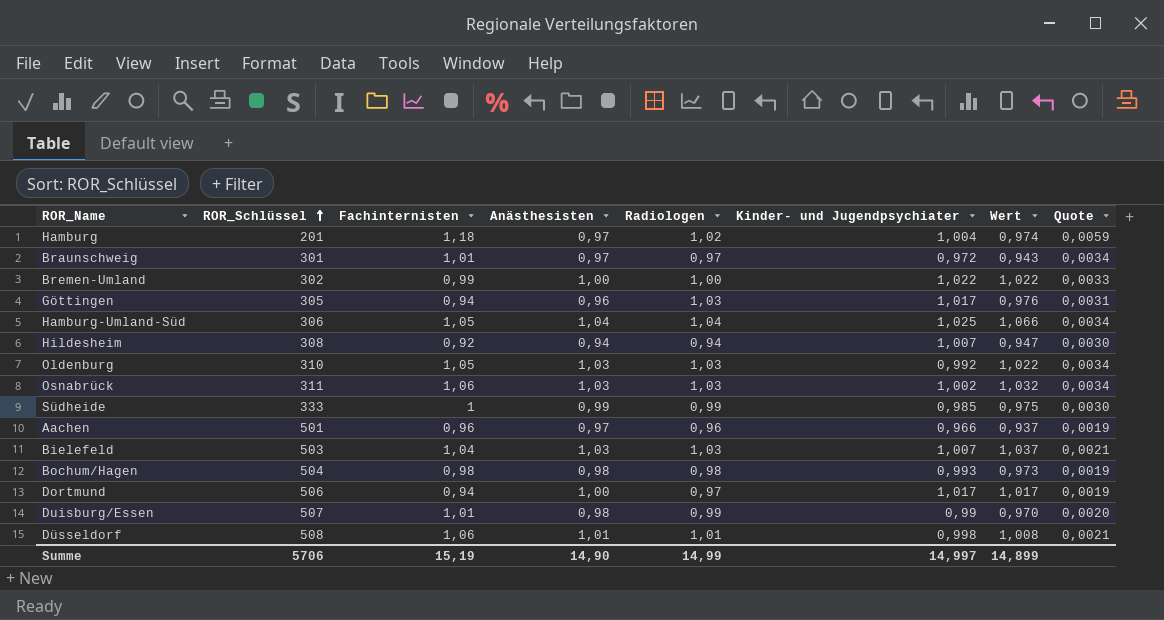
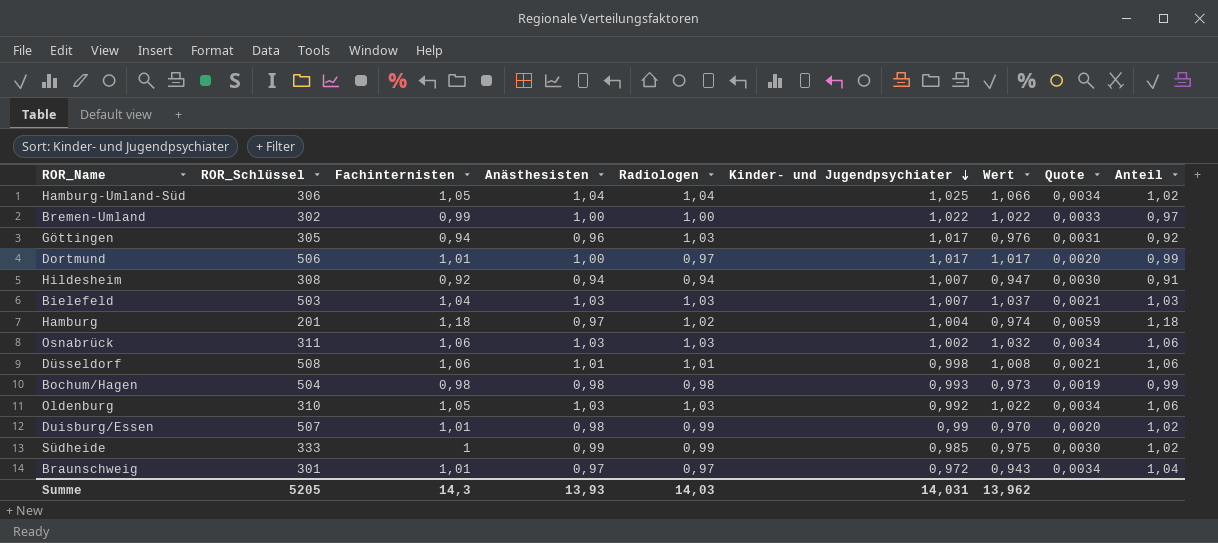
row order: ROR_Schlüssel ascending -> Kinder- und Jugendpsychiater descending
column Anteil | formula: none -> [Fachinternisten] / [Kinder- und Jugendpsychiater]
row Aachen: 501 | 0,96 | 0,97 | 0,96 | 0,966 | 0,937 | 0,0019 -> none
Dortmund | Fachinternisten: 0,94 -> 1,01
Dortmund | Quote: 0,0019 -> 0,0020
Summe | ROR_Schlüssel: 5706 -> 5205
Summe | Fachinternisten: 15,19 -> 14,3
Summe | Anästhesisten: 14,90 -> 13,93
Summe | Radiologen: 14,99 -> 14,03
Summe | Kinder- und Jugendpsychiater: 14,997 -> 14,031
Summe | Wert: 14,899 -> 13,962

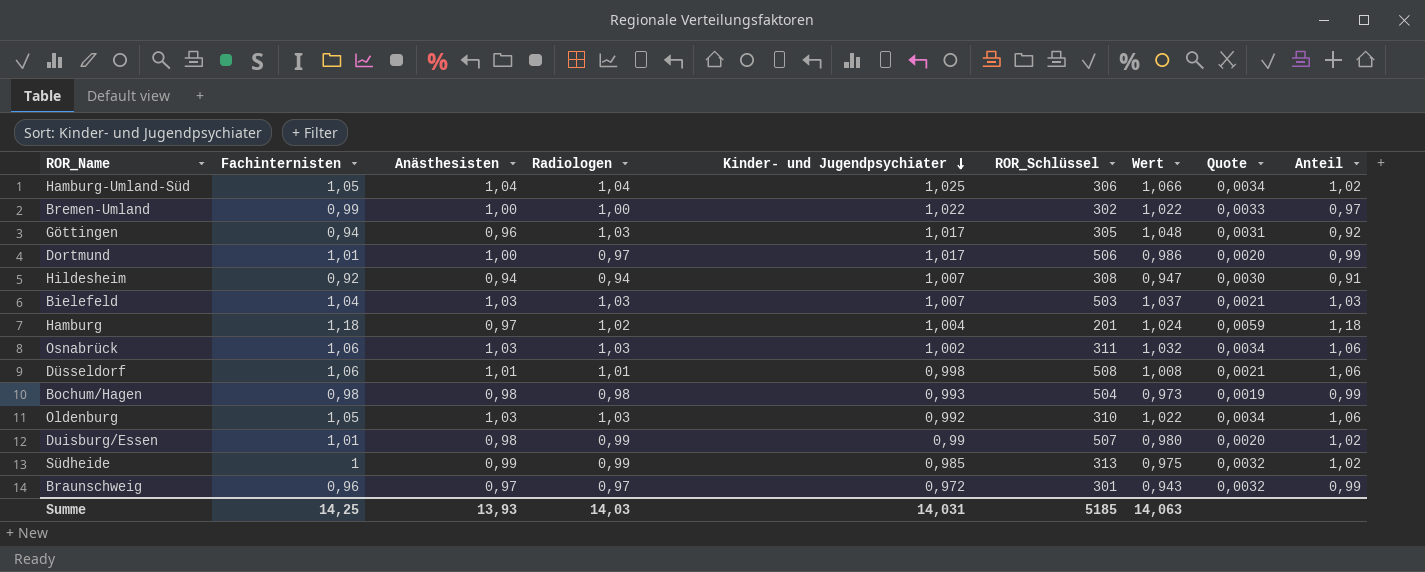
column ROR_Schlüssel | position: 2 -> 6
column Wert | formula: [Anästhesisten] * [Kinder- und Jugendpsychiater] -> [Radiologen] * [Kinder- und Jugendpsychiater]
Südheide | ROR_Schlüssel: 333 -> 313
Südheide | Quote: 0,0030 -> 0,0032
Braunschweig | Fachinternisten: 1,01 -> 0,96
Braunschweig | Quote: 0,0034 -> 0,0032
Braunschweig | Anteil: 1,04 -> 0,99
Summe | Fachinternisten: 14,3 -> 14,25
Summe | ROR_Schlüssel: 5205 -> 5185
Summe | Wert: 13,962 -> 14,063

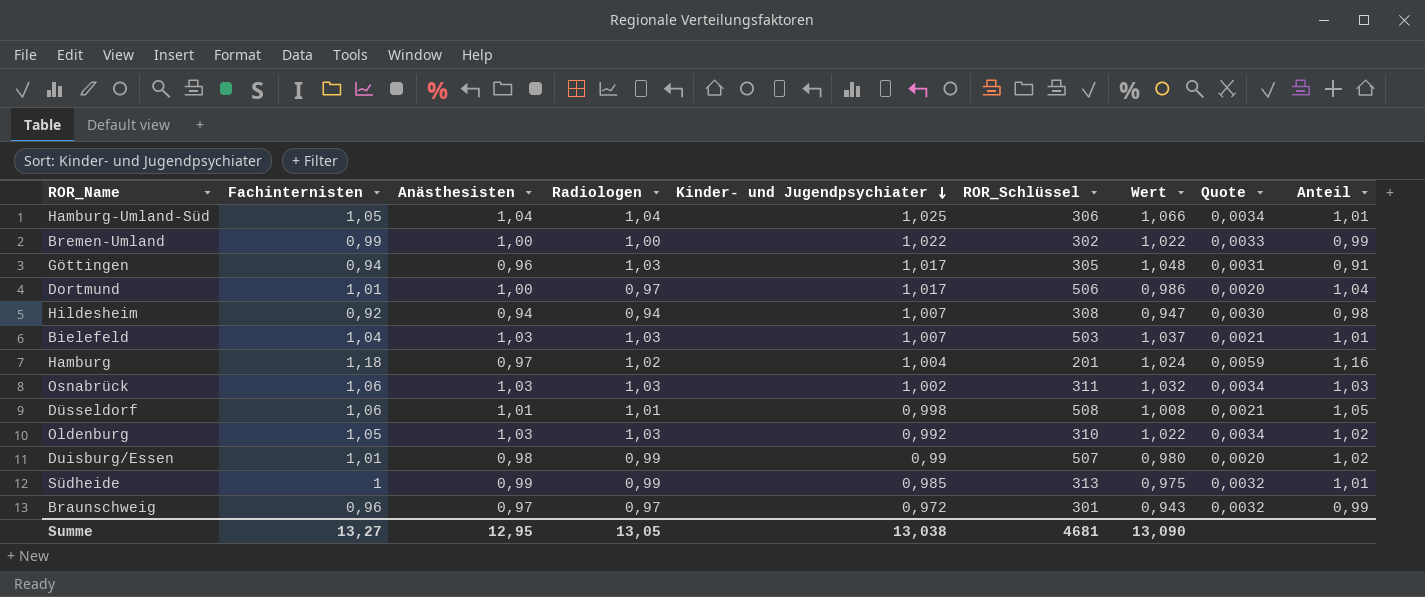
column Anteil | formula: [Fachinternisten] / [Kinder- und Jugendpsychiater] -> [Fachinternisten] / [Radiologen]
row Bochum/Hagen: 0,98 | 0,98 | 0,98 | 0,993 | 504 | 0,973 | 0,0019 | 0,99 -> none
Summe | Fachinternisten: 14,25 -> 13,27
Summe | Anästhesisten: 13,93 -> 12,95
Summe | Radiologen: 14,03 -> 13,05
Summe | Kinder- und Jugendpsychiater: 14,031 -> 13,038
Summe | ROR_Schlüssel: 5185 -> 4681
Summe | Wert: 14,063 -> 13,090

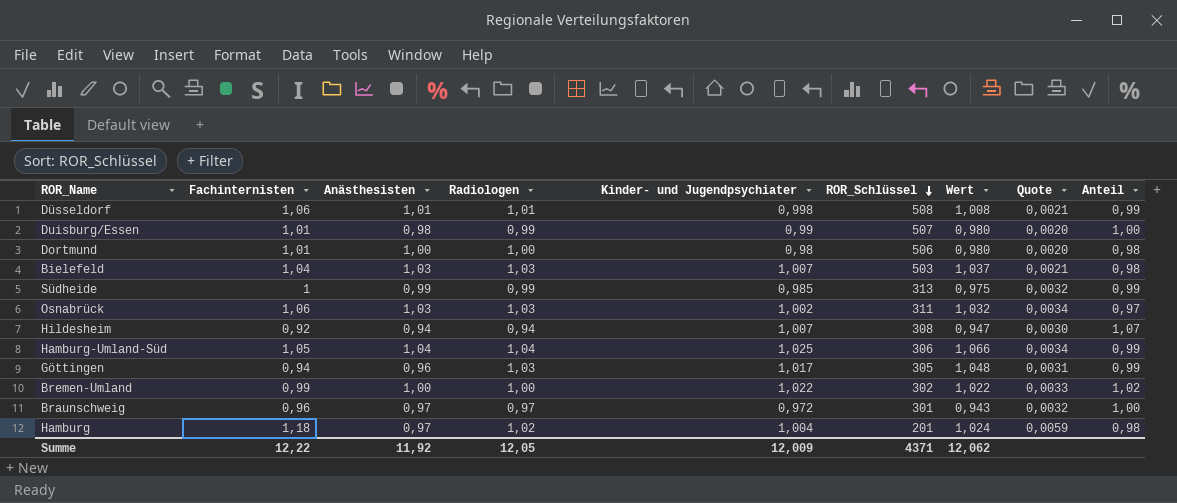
row order: Kinder- und Jugendpsychiater descending -> ROR_Schlüssel descending
column Anteil | formula: [Fachinternisten] / [Radiologen] -> [Kinder- und Jugendpsychiater] / [Radiologen]
row Oldenburg: 1,05 | 1,03 | 1,03 | 0,992 | 310 | 1,022 | 0,0034 | 1,02 -> none
Dortmund | Radiologen: 0,97 -> 1,00
Dortmund | Kinder- und Jugendpsychiater: 1,017 -> 0,98
Dortmund | Wert: 0,986 -> 0,980
Summe | Fachinternisten: 13,27 -> 12,22
Summe | Anästhesisten: 12,95 -> 11,92
Summe | Radiologen: 13,05 -> 12,05
Summe | Kinder- und Jugendpsychiater: 13,038 -> 12,009
Summe | ROR_Schlüssel: 4681 -> 4371
Summe | Wert: 13,090 -> 12,062

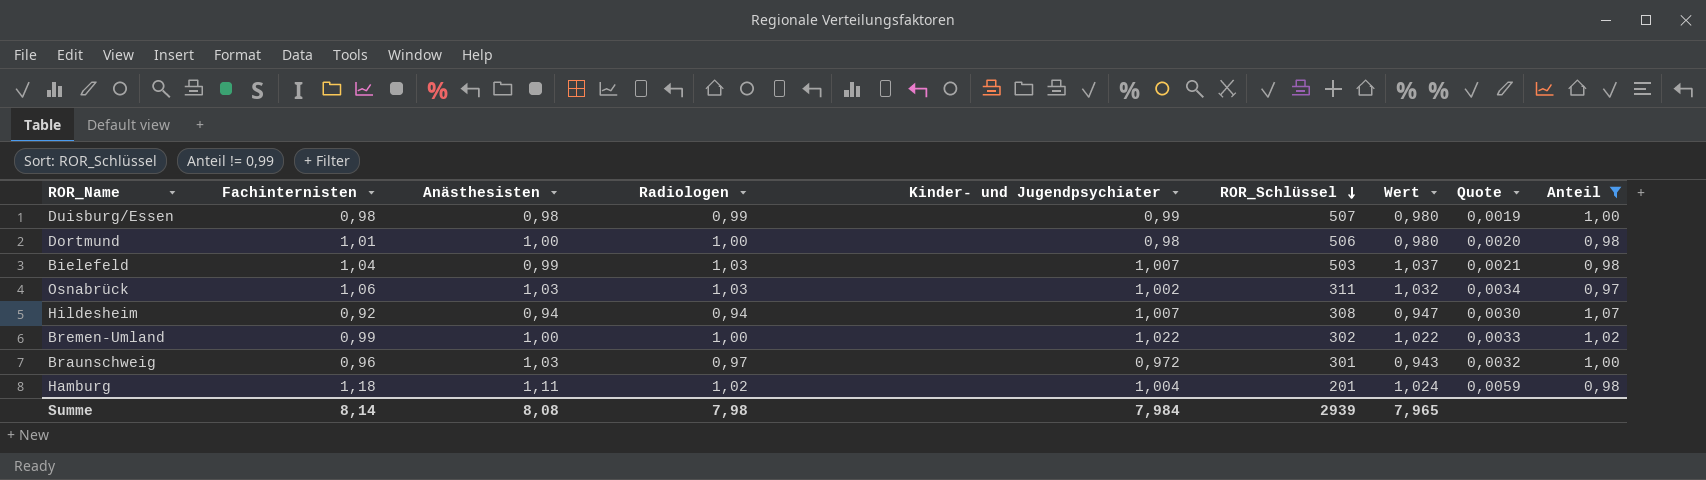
filter: none -> Anteil != 0,99
Duisburg/Essen | Fachinternisten: 1,01 -> 0,98
Duisburg/Essen | Quote: 0,0020 -> 0,0019
Bielefeld | Anästhesisten: 1,03 -> 0,99
Braunschweig | Anästhesisten: 0,97 -> 1,03
Hamburg | Anästhesisten: 0,97 -> 1,11
Summe | Fachinternisten: 12,22 -> 8,14
Summe | Anästhesisten: 11,92 -> 8,08
Summe | Radiologen: 12,05 -> 7,98
Summe | Kinder- und Jugendpsychiater: 12,009 -> 7,984
Summe | ROR_Schlüssel: 4371 -> 2939
Summe | Wert: 12,062 -> 7,965

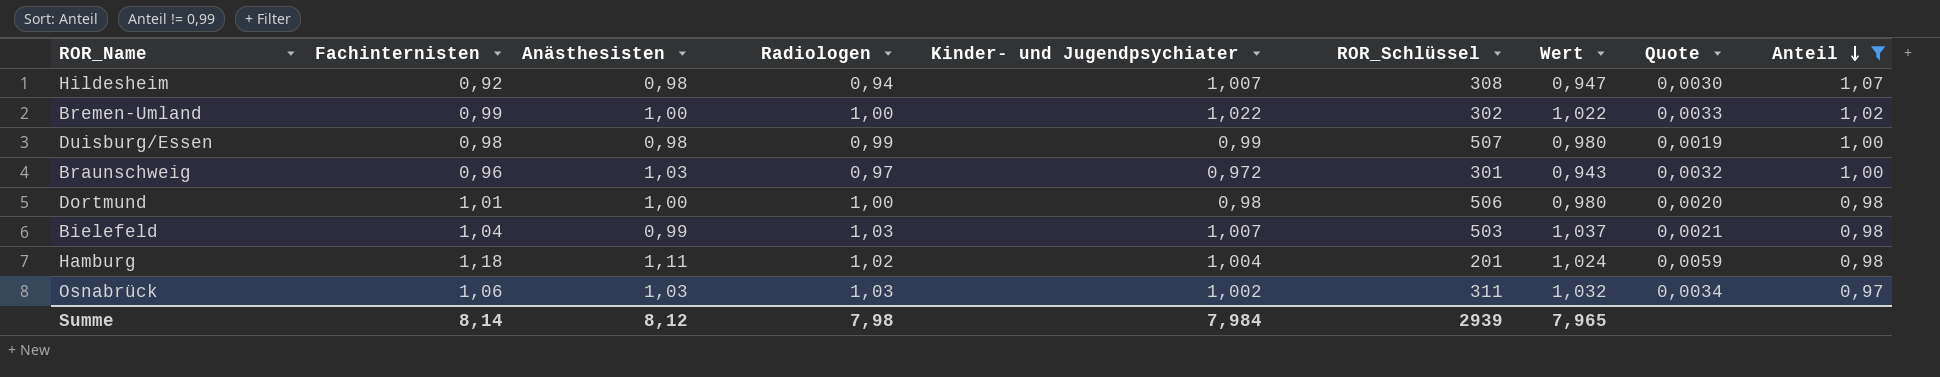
row order: ROR_Schlüssel descending -> Anteil descending
Hildesheim | Anästhesisten: 0,94 -> 0,98
Summe | Anästhesisten: 8,08 -> 8,12

